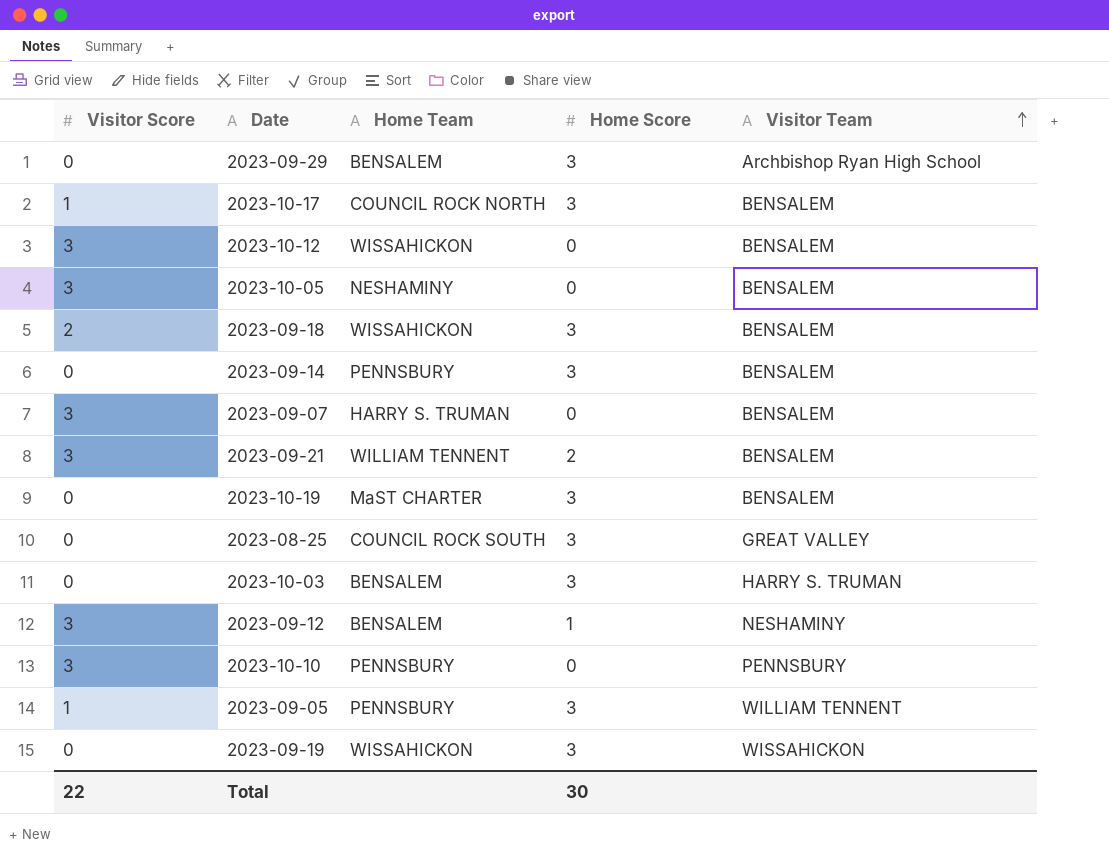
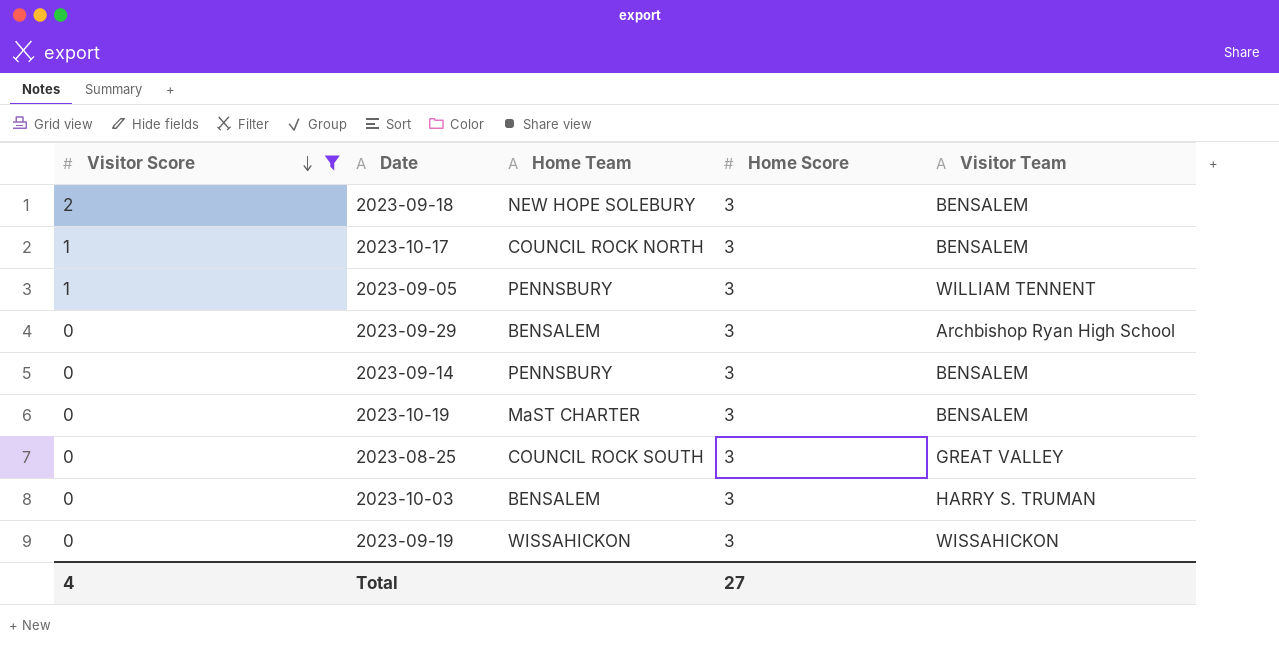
filter: none -> Visitor Score != 3
row order: Visitor Team ascending -> Visitor Score descending
2023-09-18 | Home Team: WISSAHICKON -> NEW HOPE SOLEBURY
Total | Visitor Score: 22 -> 4
Total | Home Score: 30 -> 27

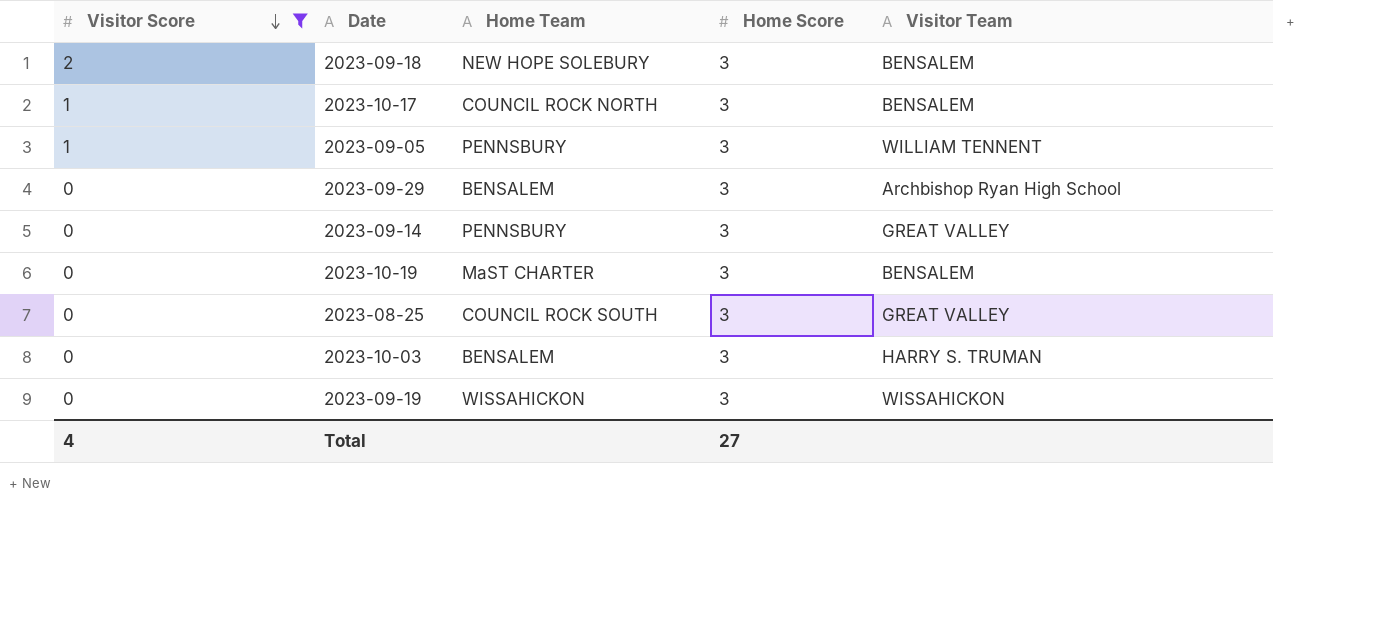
2023-09-14 | Visitor Team: BENSALEM -> GREAT VALLEY

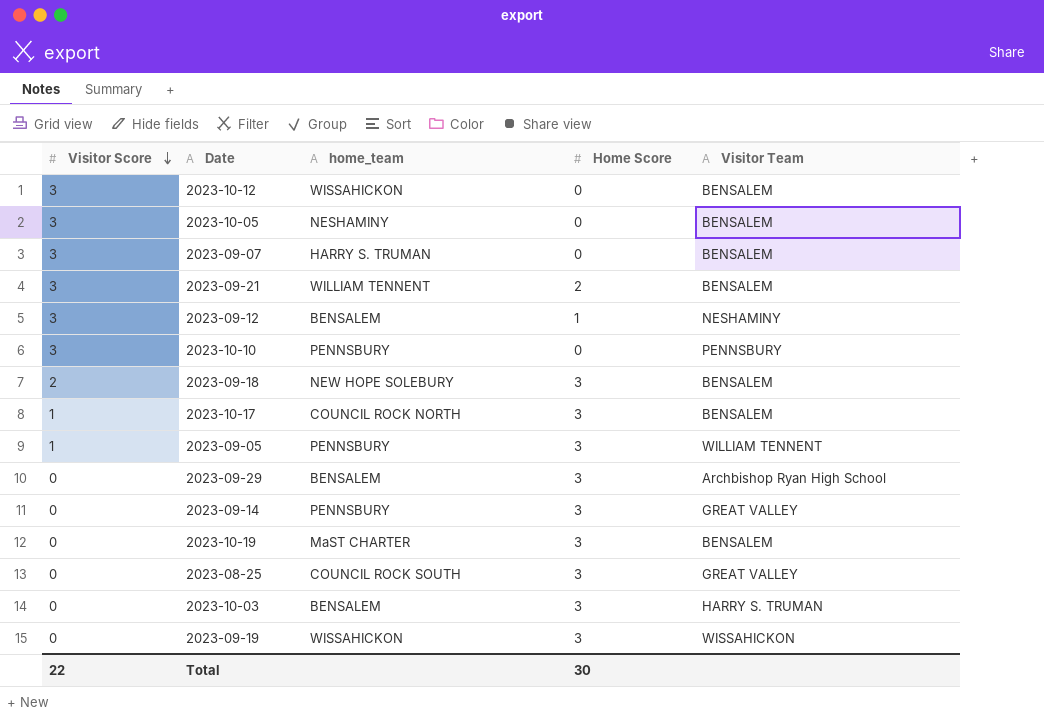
filter: Visitor Score != 3 -> none
column name: Home Team -> home_team
Total | Visitor Score: 4 -> 22
Total | Home Score: 27 -> 30

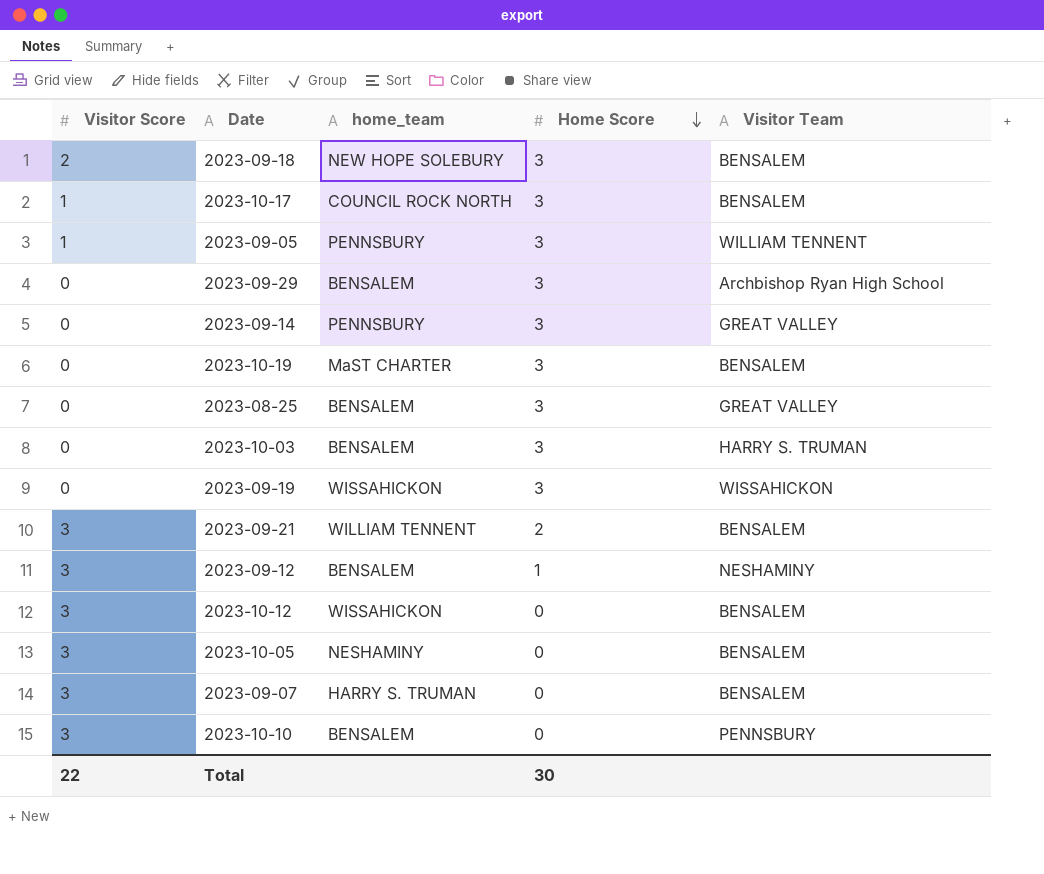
row order: Visitor Score descending -> Home Score descending
2023-08-25 | home_team: COUNCIL ROCK SOUTH -> BENSALEM
2023-10-10 | home_team: PENNSBURY -> BENSALEM

